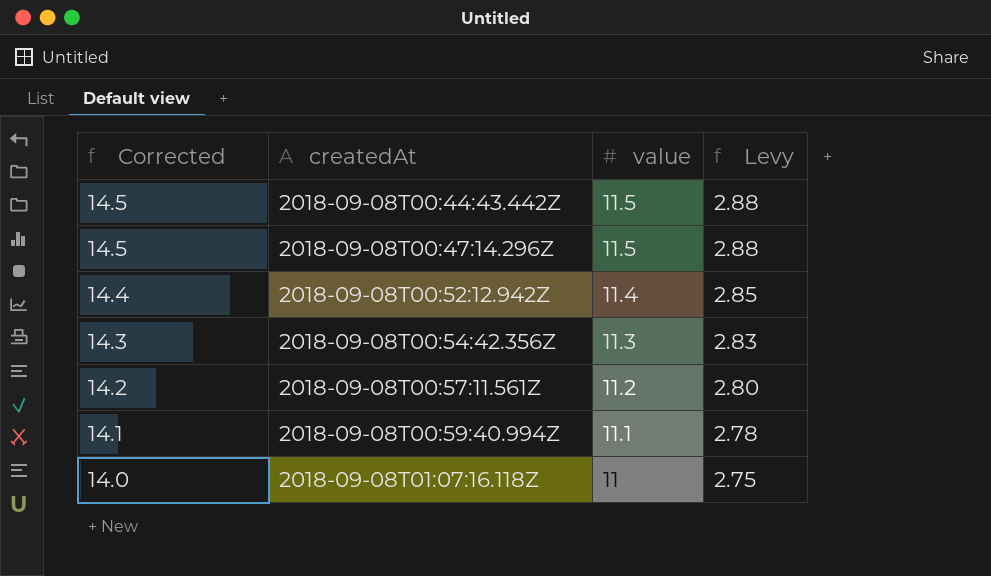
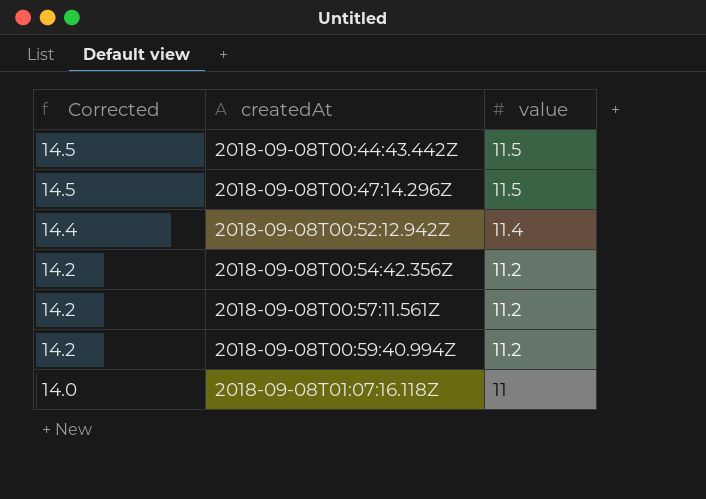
column Levy | formula: [value] * 0.25 -> none
2018-09-08T00:54:42.356Z | Corrected: 14.3 -> 14.2
2018-09-08T00:54:42.356Z | value: 11.3 -> 11.2
2018-09-08T00:59:40.994Z | Corrected: 14.1 -> 14.2
2018-09-08T00:59:40.994Z | value: 11.1 -> 11.2

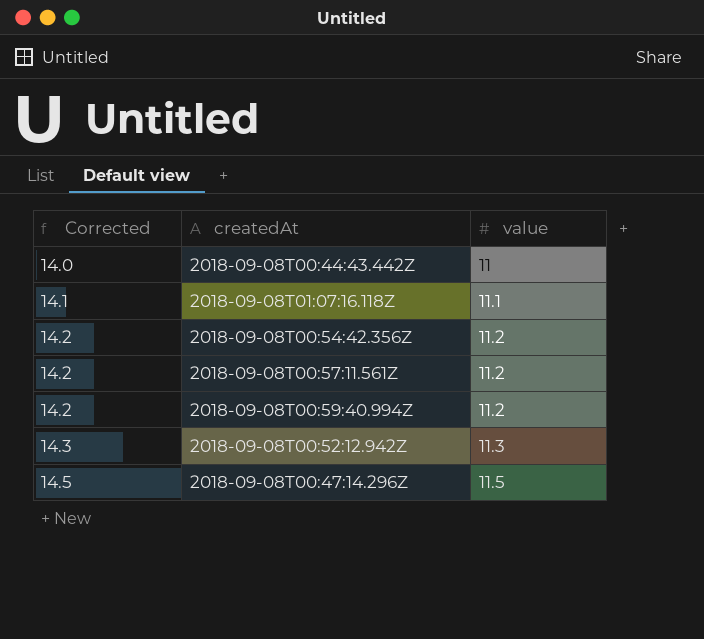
row order: Corrected descending -> Corrected ascending
2018-09-08T00:44:43.442Z | Corrected: 14.5 -> 14.0
2018-09-08T00:44:43.442Z | value: 11.5 -> 11
2018-09-08T01:07:16.118Z | Corrected: 14.0 -> 14.1
2018-09-08T01:07:16.118Z | value: 11 -> 11.1
2018-09-08T00:52:12.942Z | Corrected: 14.4 -> 14.3
2018-09-08T00:52:12.942Z | value: 11.4 -> 11.3

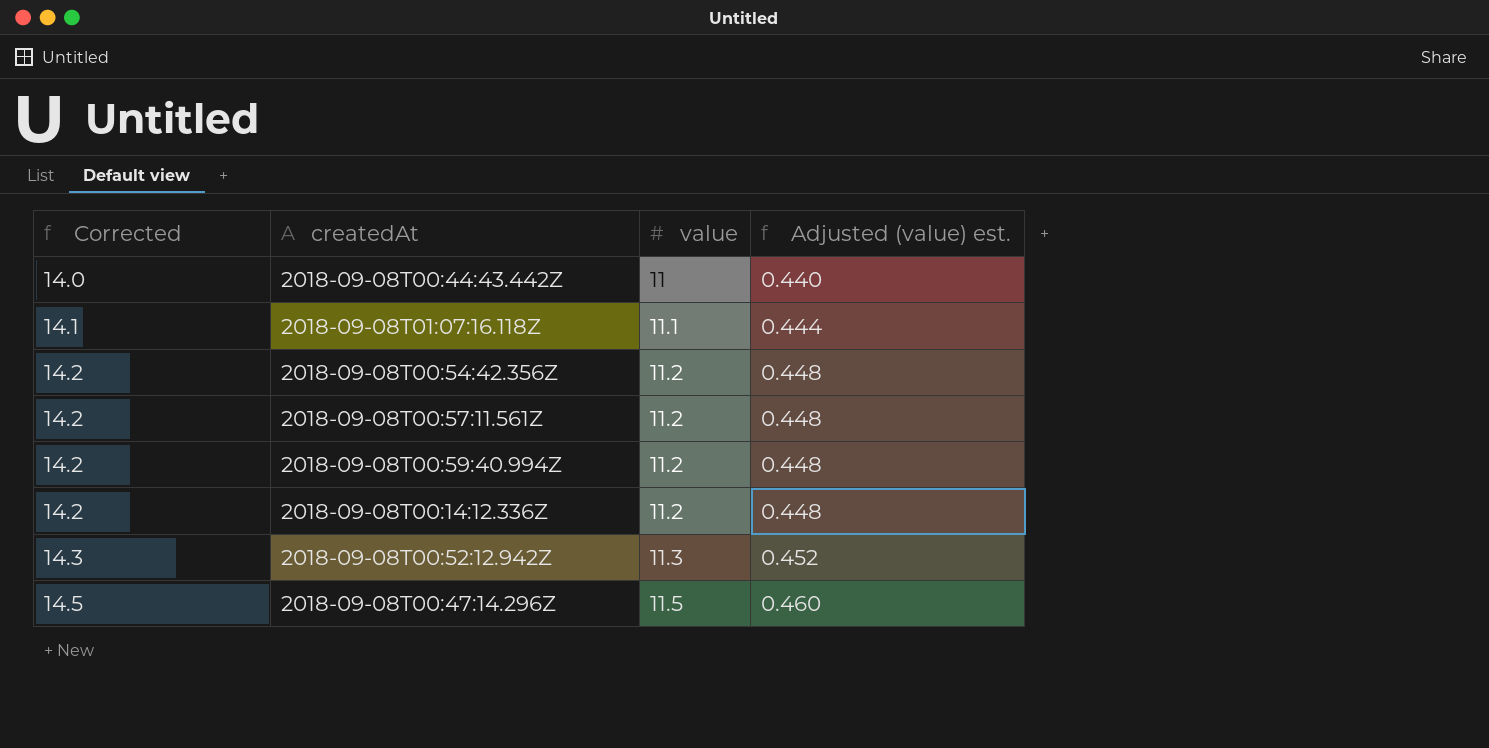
column Adjusted (value) est. | formula: none -> [value] * 0.04
row 2018-09-08T00:14:12.336Z: none -> 14.2 | 11.2 | 0.448

